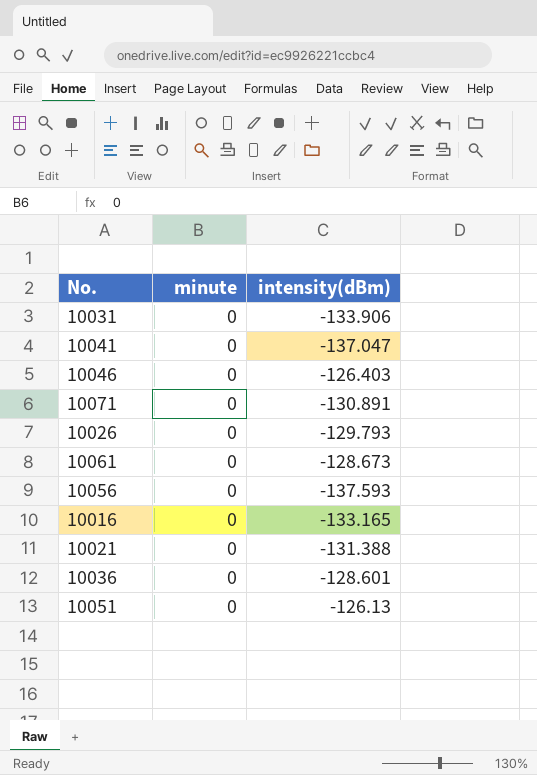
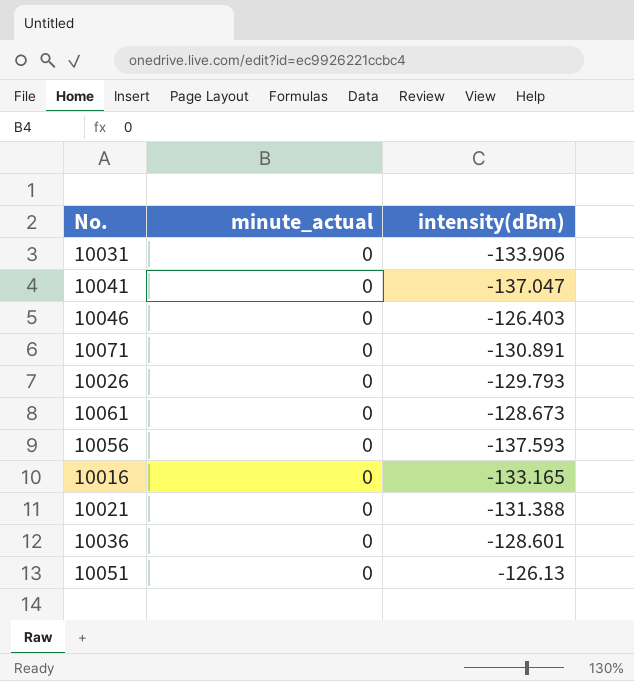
column name: minute -> minute_actual

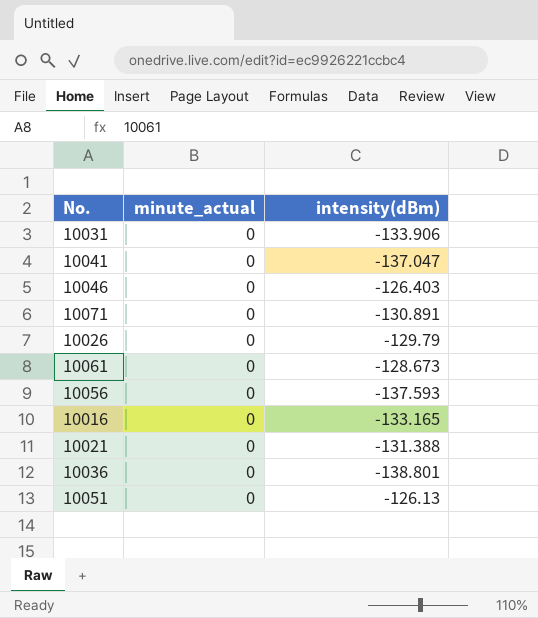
10026 | intensity(dBm): -129.793 -> -129.79
10036 | intensity(dBm): -128.601 -> -138.801

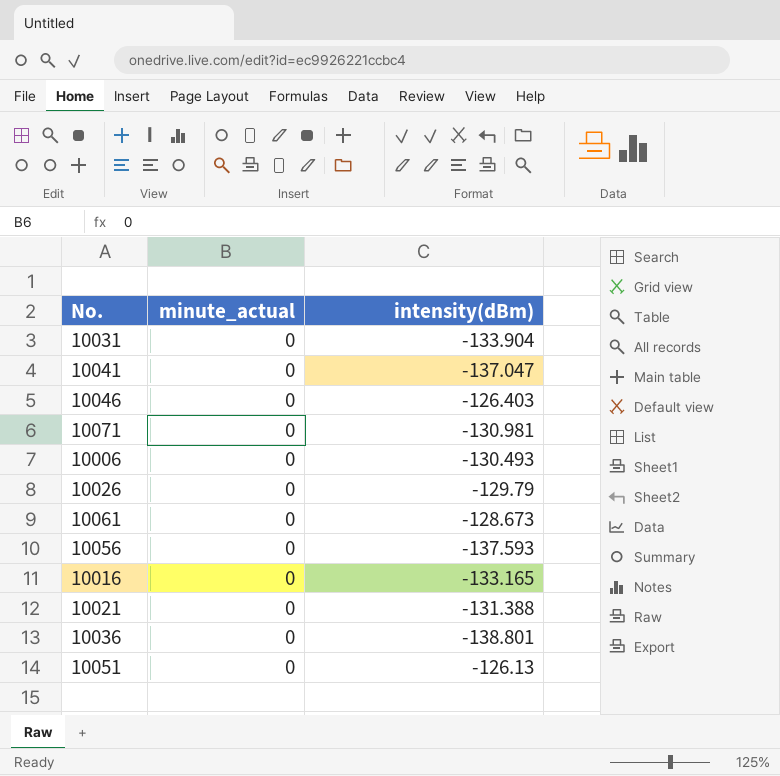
10031 | intensity(dBm): -133.906 -> -133.904
10071 | intensity(dBm): -130.891 -> -130.981
row 10006: none -> 0 | -130.493

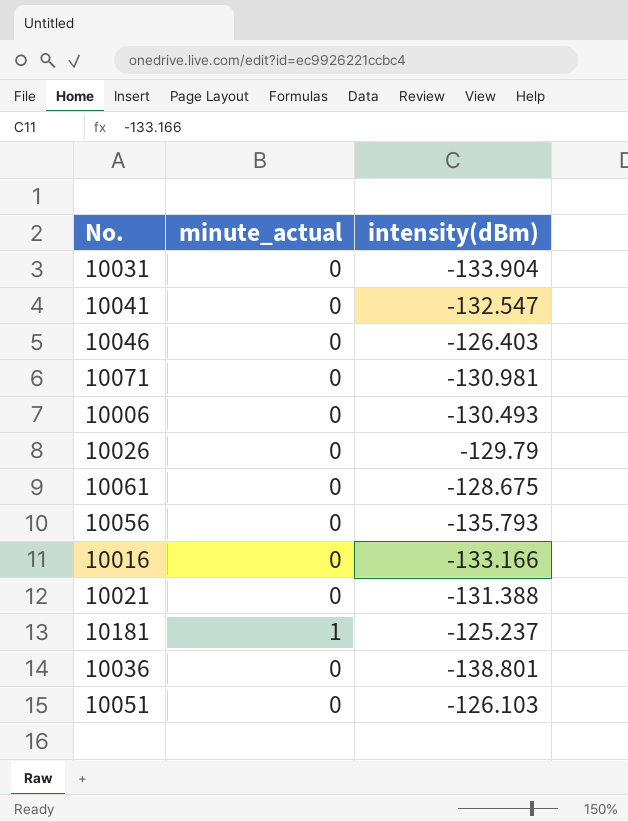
10041 | intensity(dBm): -137.047 -> -132.547
10061 | intensity(dBm): -128.673 -> -128.675
10056 | intensity(dBm): -137.593 -> -135.793
10016 | intensity(dBm): -133.165 -> -133.166
row 10181: none -> 1 | -125.237
10051 | intensity(dBm): -126.13 -> -126.103

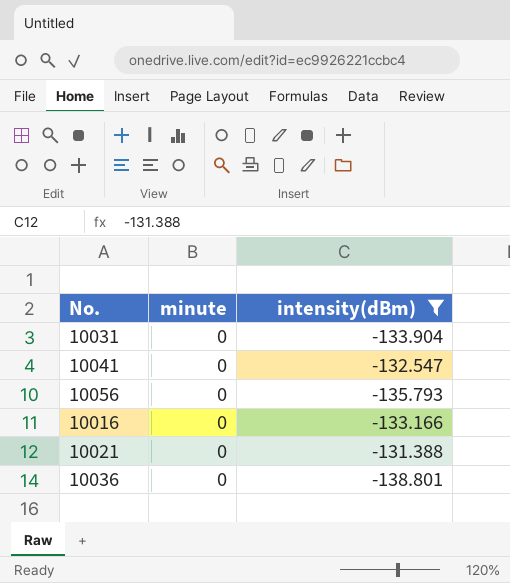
filter: none -> intensity(dBm) <= -131.388
column name: minute_actual -> minute

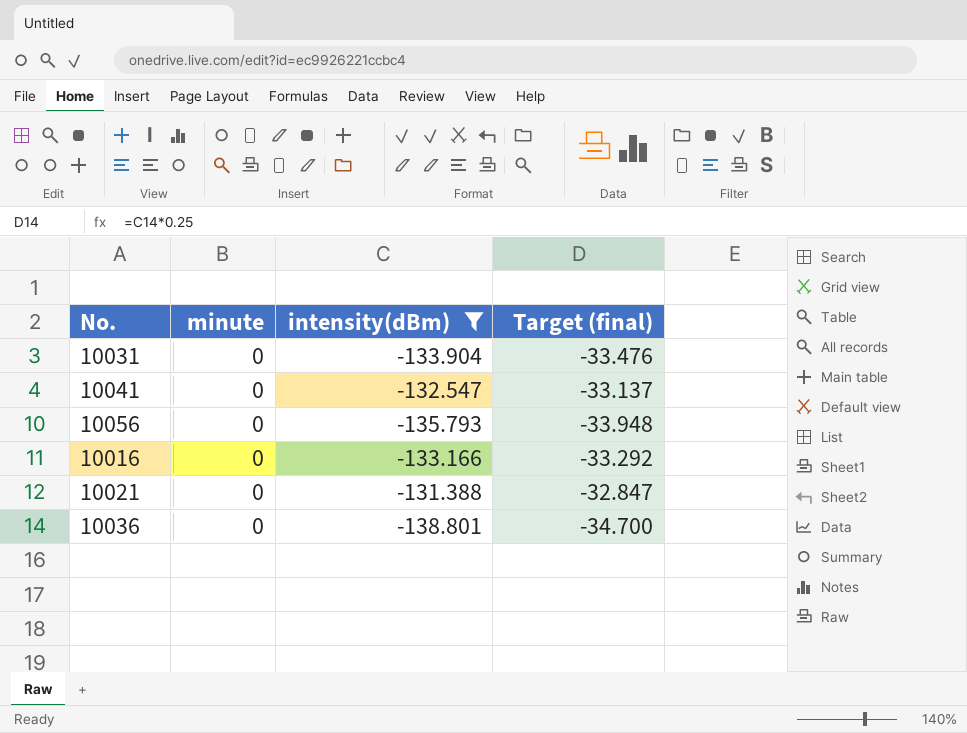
column Target (final) | formula: none -> [intensity(dBm)] * 0.25

